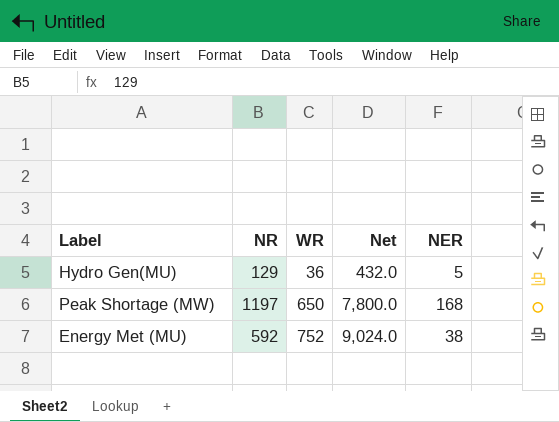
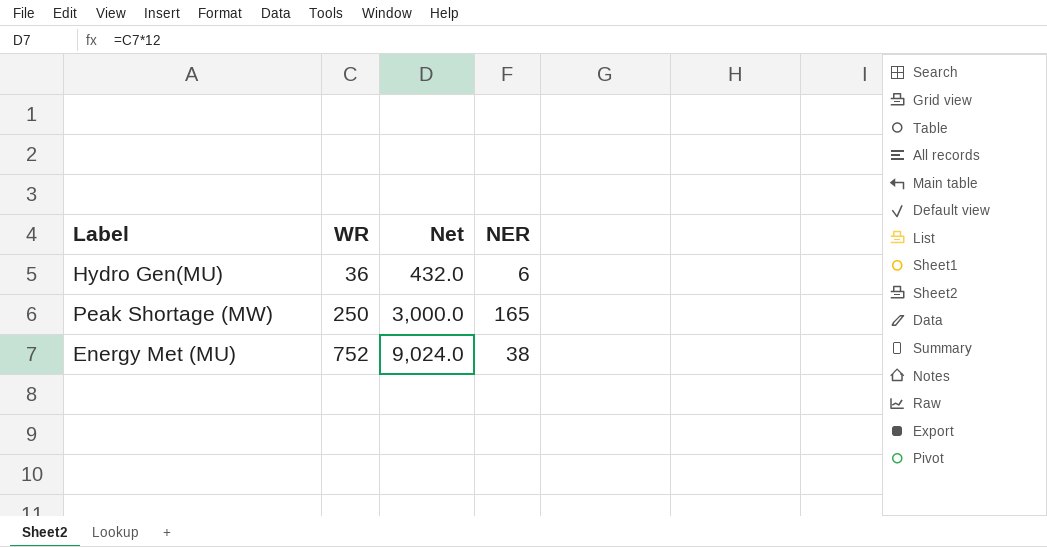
column NR | position: 2 -> none
Hydro Gen(MU) | NER: 5 -> 6
Peak Shortage (MW) | WR: 650 -> 250
Peak Shortage (MW) | Net: 7,800.0 -> 3,000.0
Peak Shortage (MW) | NER: 168 -> 165

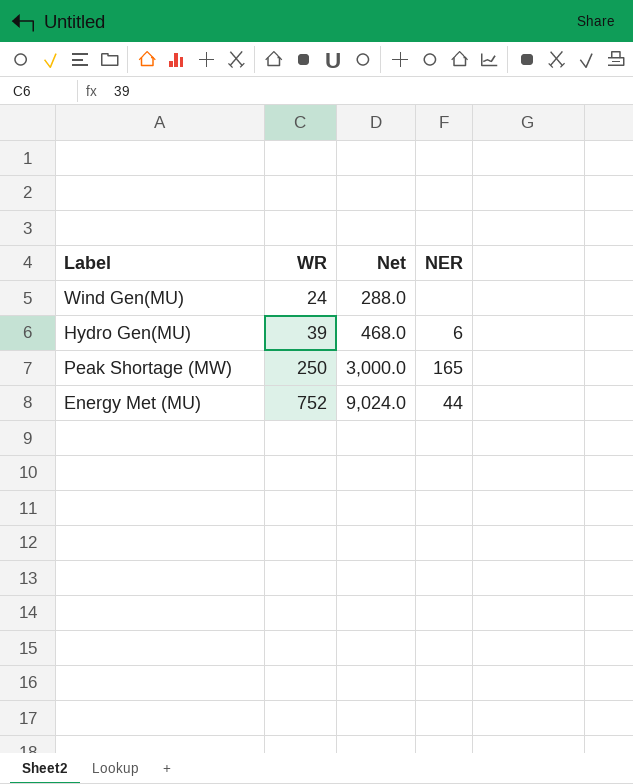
row Wind Gen(MU): none -> 24 | 288.0 | none
Hydro Gen(MU) | WR: 36 -> 39
Hydro Gen(MU) | Net: 432.0 -> 468.0
Energy Met (MU) | NER: 38 -> 44

